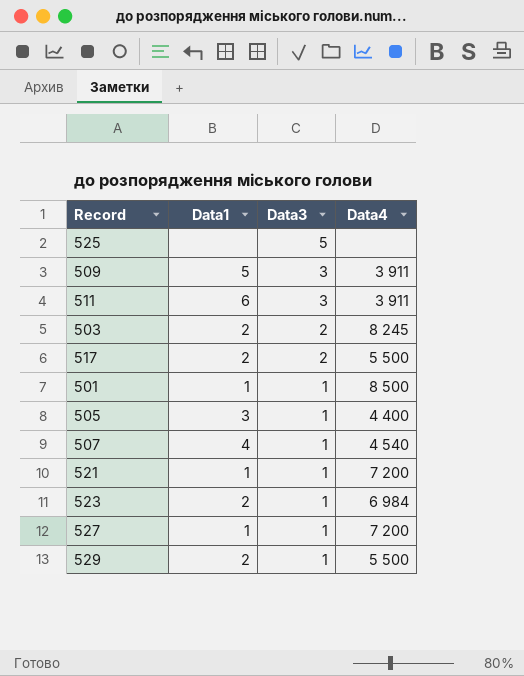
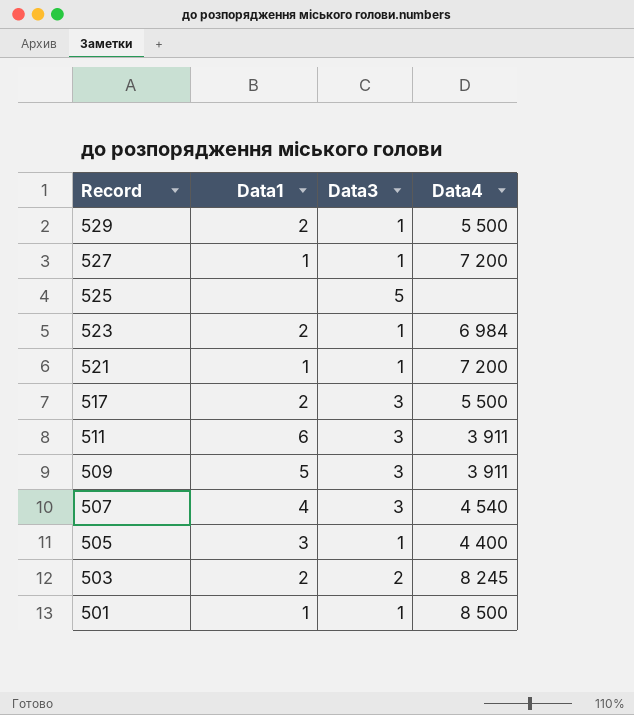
row order: Data3 descending -> Record descending
517 | Data3: 2 -> 3
507 | Data3: 1 -> 3

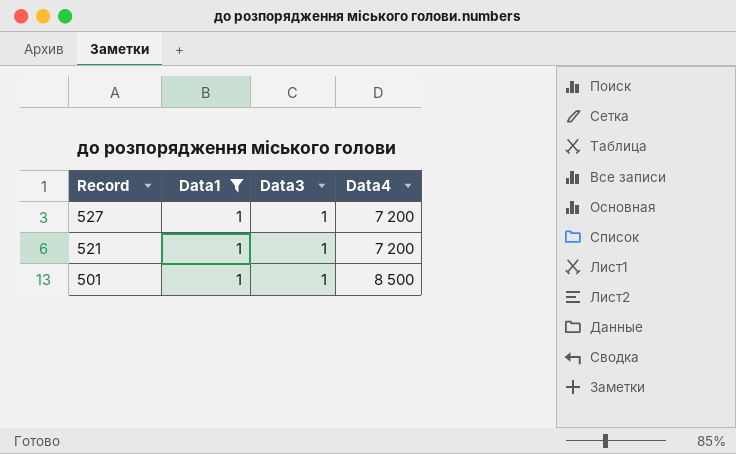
filter: none -> Data1 = 1

